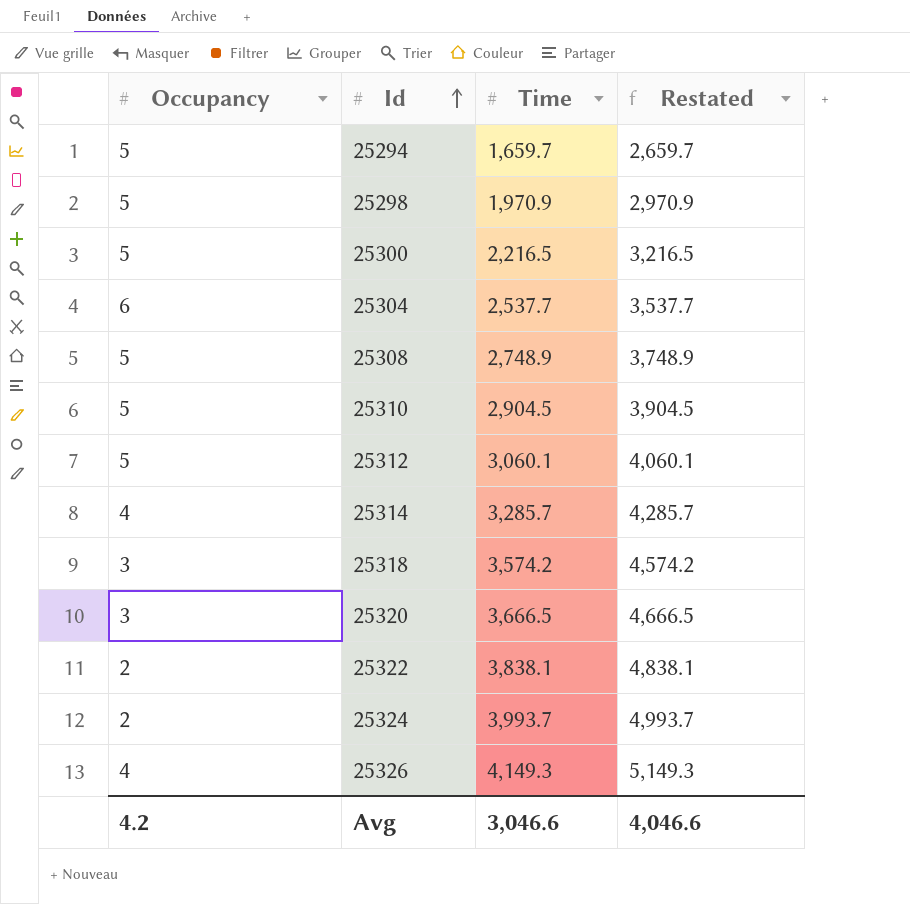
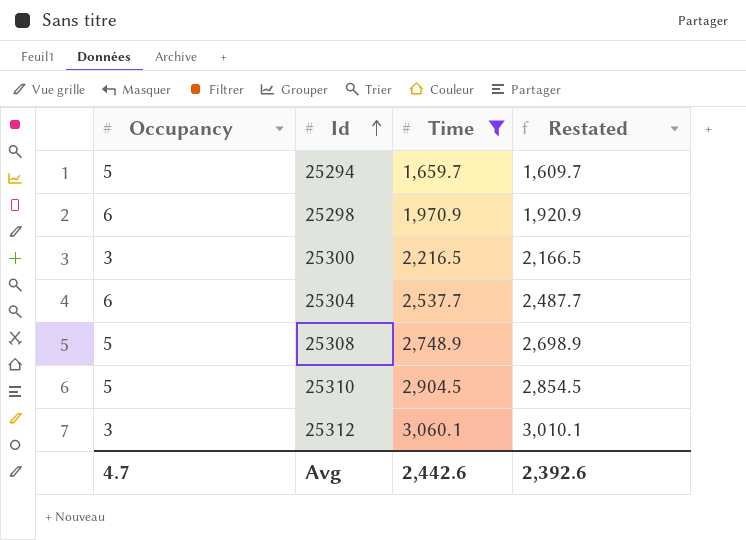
filter: none -> Time <= 3,060.1
column Restated | formula: [Time] + 1000 -> [Time] - 50
25298 | Occupancy: 5 -> 6
25300 | Occupancy: 5 -> 3
25312 | Occupancy: 5 -> 3
Avg | Occupancy: 4.2 -> 4.7
Avg | Time: 3,046.6 -> 2,442.6
Avg | Restated: 4,046.6 -> 2,392.6

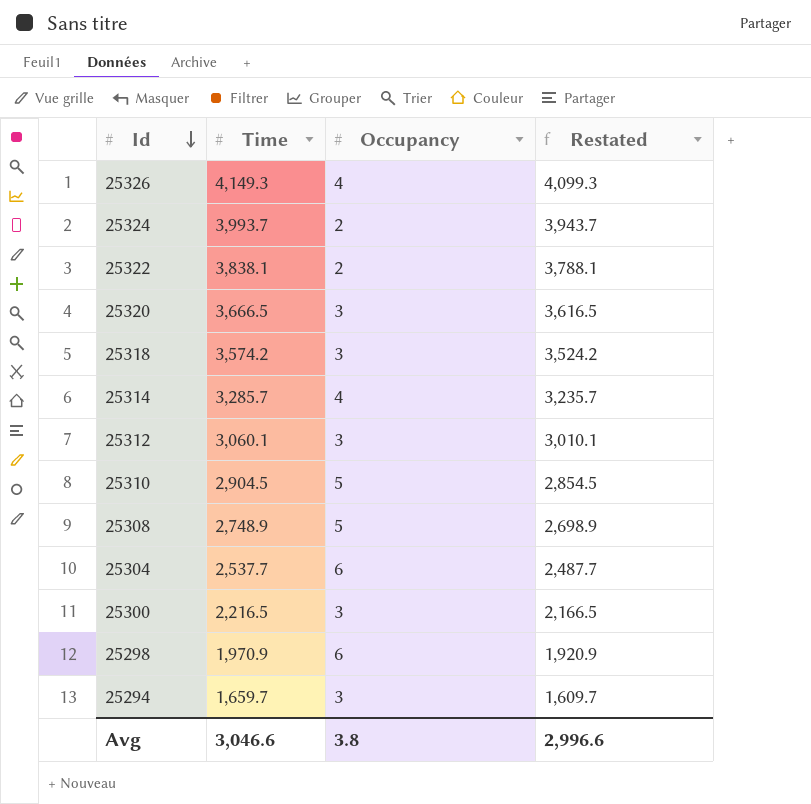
filter: Time <= 3,060.1 -> none
row order: Id ascending -> Id descending
column Occupancy | position: 1 -> 3
25294 | Occupancy: 5 -> 3
Avg | Time: 2,442.6 -> 3,046.6
Avg | Occupancy: 4.7 -> 3.8
Avg | Restated: 2,392.6 -> 2,996.6

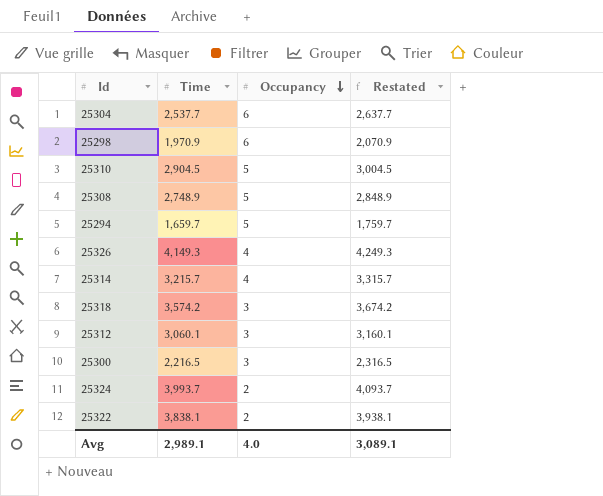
row order: Id descending -> Occupancy descending
column Restated | formula: [Time] - 50 -> [Time] + 100
row 25320: 3,666.5 | 3 | 3,616.5 -> none
25294 | Occupancy: 3 -> 5
25314 | Time: 3,285.7 -> 3,215.7
Avg | Time: 3,046.6 -> 2,989.1
Avg | Occupancy: 3.8 -> 4.0
Avg | Restated: 2,996.6 -> 3,089.1

